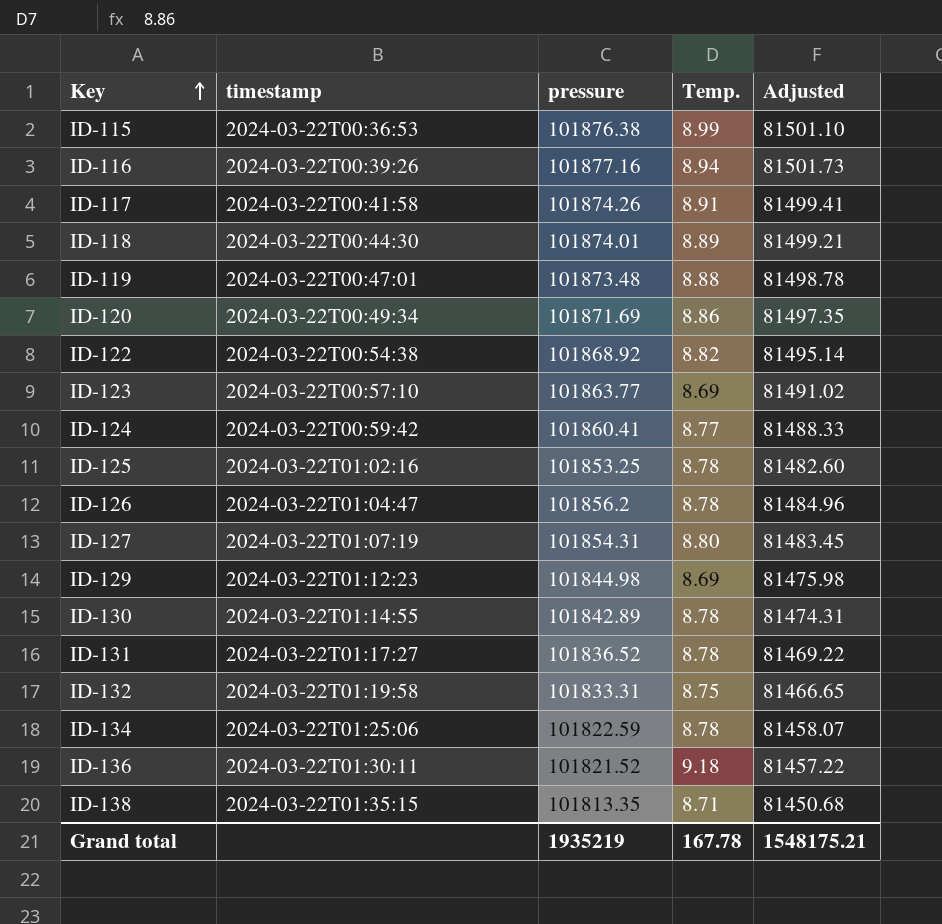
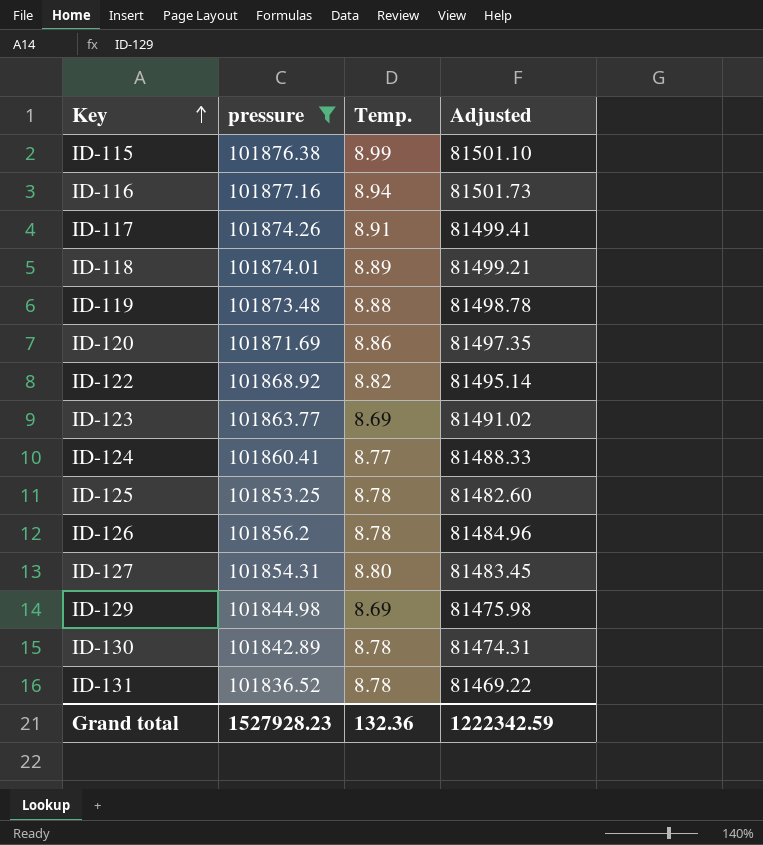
filter: none -> pressure >= 101836.52
column timestamp | position: 2 -> none
Grand total | pressure: 1935219 -> 1527928.23
Grand total | Temp.: 167.78 -> 132.36
Grand total | Adjusted: 1548175.21 -> 1222342.59

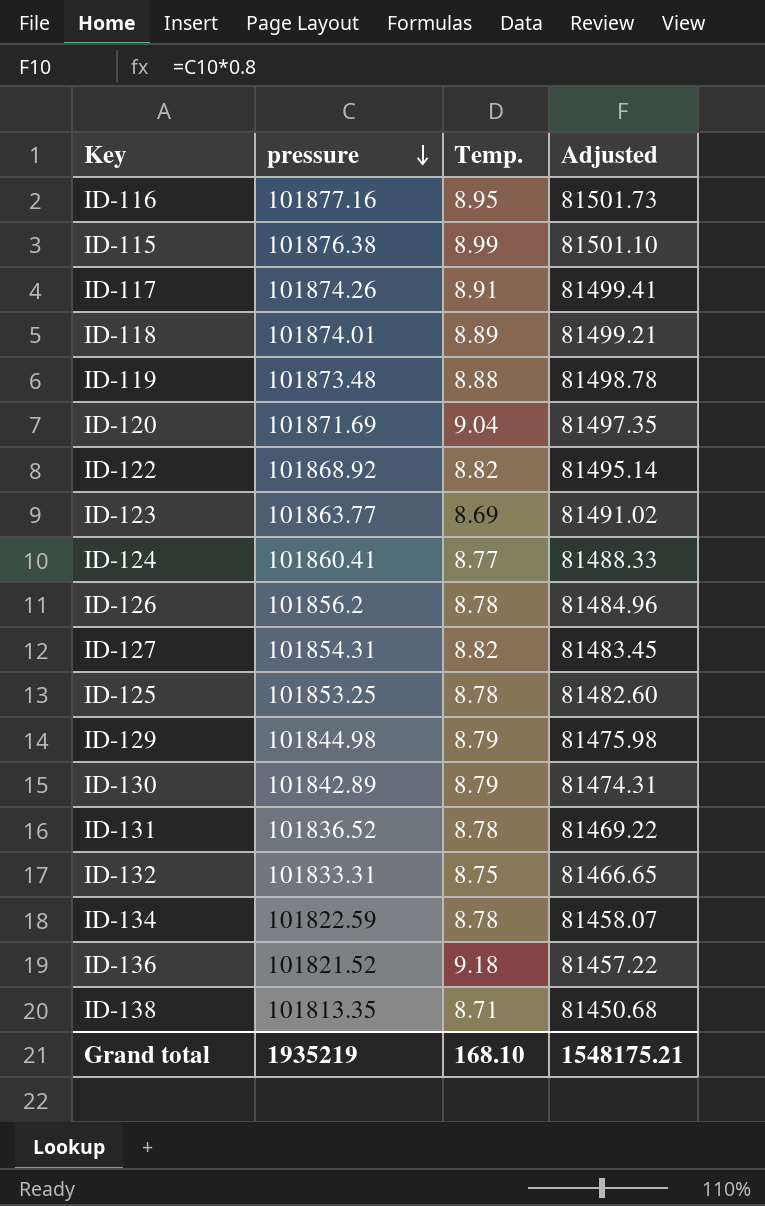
filter: pressure >= 101836.52 -> none
row order: Key ascending -> pressure descending
ID-116 | Temp.: 8.94 -> 8.95
ID-120 | Temp.: 8.86 -> 9.04
ID-127 | Temp.: 8.80 -> 8.82
ID-129 | Temp.: 8.69 -> 8.79
ID-130 | Temp.: 8.78 -> 8.79
Grand total | pressure: 1527928.23 -> 1935219
Grand total | Temp.: 132.36 -> 168.10
Grand total | Adjusted: 1222342.59 -> 1548175.21

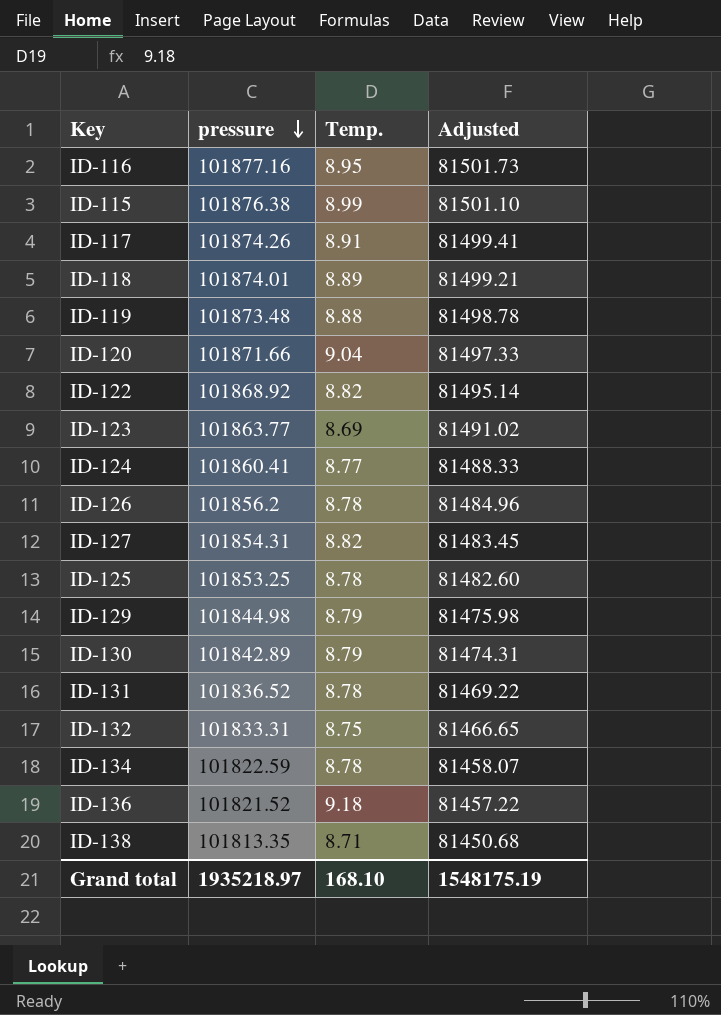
ID-120 | pressure: 101871.69 -> 101871.66
ID-120 | Adjusted: 81497.35 -> 81497.33
Grand total | pressure: 1935219 -> 1935218.97
Grand total | Adjusted: 1548175.21 -> 1548175.19

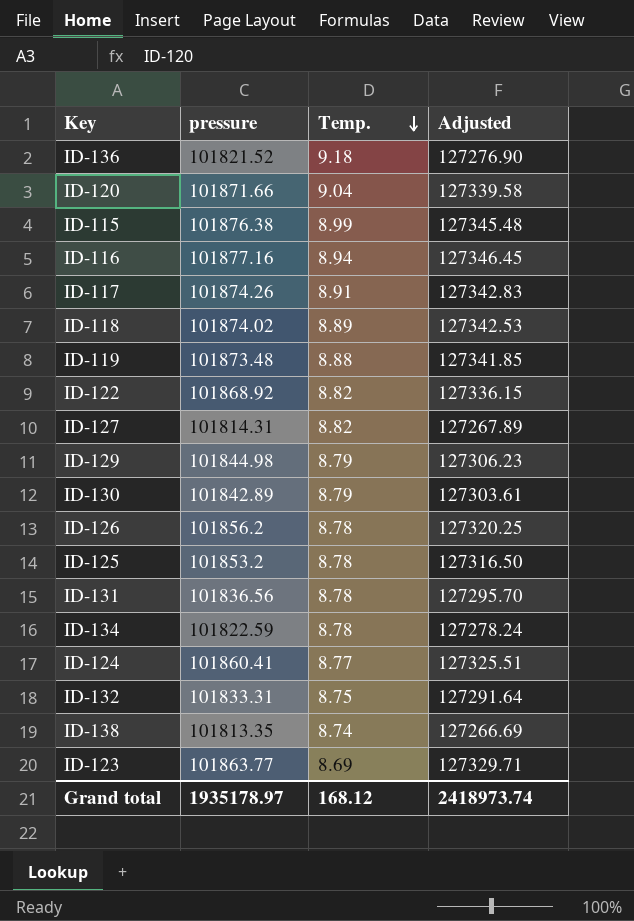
row order: pressure descending -> Temp. descending
column Adjusted | formula: [pressure] * 0.8 -> [pressure] * 1.25
ID-116 | Temp.: 8.95 -> 8.94
ID-118 | pressure: 101874.01 -> 101874.02
ID-127 | pressure: 101854.31 -> 101814.31
ID-125 | pressure: 101853.25 -> 101853.2
ID-131 | pressure: 101836.52 -> 101836.56
ID-138 | Temp.: 8.71 -> 8.74
Grand total | pressure: 1935218.97 -> 1935178.97
Grand total | Temp.: 168.10 -> 168.12
Grand total | Adjusted: 1548175.19 -> 2418973.74

